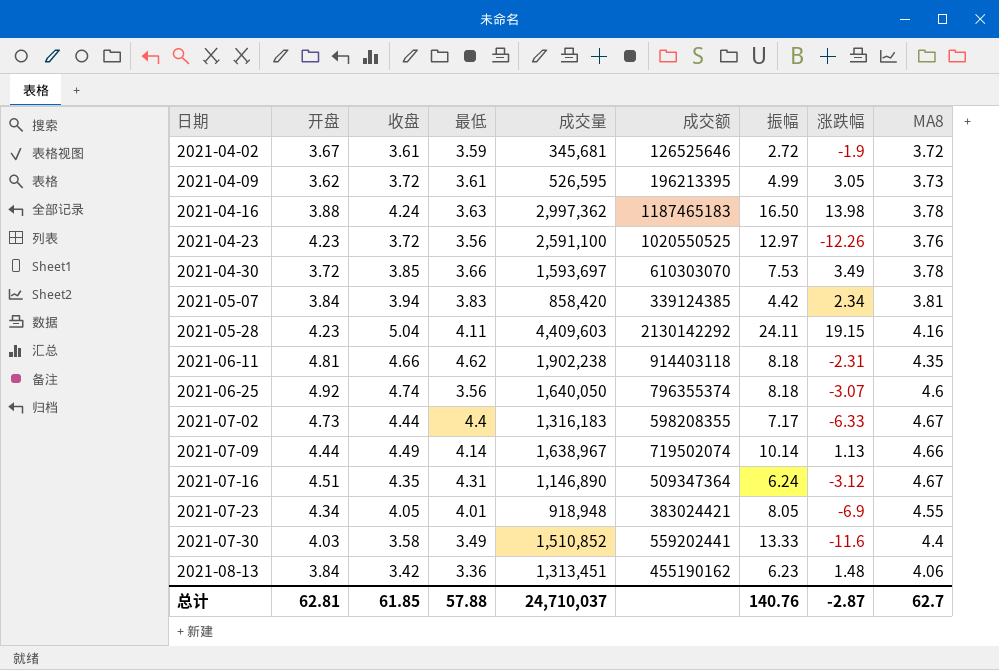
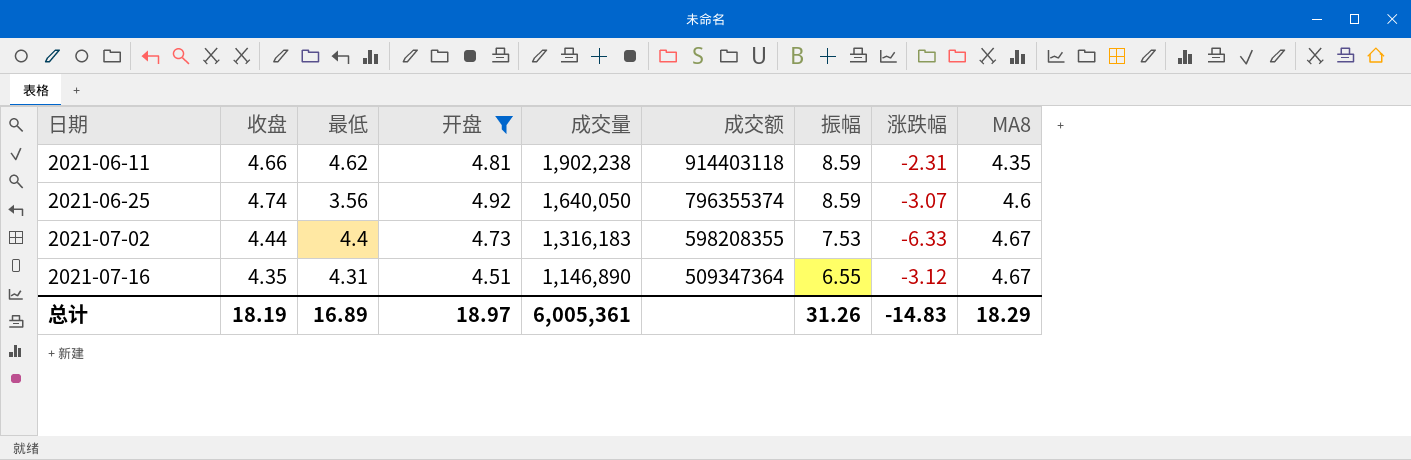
filter: none -> 开盘 >= 4.51
column 开盘 | position: 2 -> 4
2021-06-11 | 振幅: 8.18 -> 8.59
2021-06-25 | 振幅: 8.18 -> 8.59
2021-07-02 | 振幅: 7.17 -> 7.53
2021-07-16 | 振幅: 6.24 -> 6.55
总计 | 收盘: 61.85 -> 18.19
总计 | 最低: 57.88 -> 16.89
总计 | 开盘: 62.81 -> 18.97
总计 | 成交量: 24,710,037 -> 6,005,361
总计 | 振幅: 140.76 -> 31.26
总计 | 涨跌幅: -2.87 -> -14.83
总计 | MA8: 62.7 -> 18.29

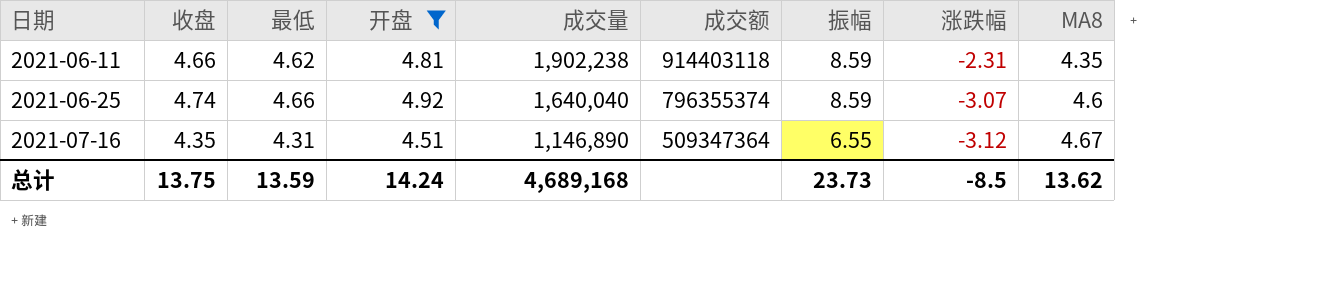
row 2021-07-02: 4.44 | 4.4 | 4.73 | 1,316,183 | 598208355 | 7.53 | -6.33 | 4.67 -> none
2021-06-25 | 最低: 3.56 -> 4.66
2021-06-25 | 成交量: 1,640,050 -> 1,640,040
总计 | 收盘: 18.19 -> 13.75
总计 | 最低: 16.89 -> 13.59
总计 | 开盘: 18.97 -> 14.24
总计 | 成交量: 6,005,361 -> 4,689,168
总计 | 振幅: 31.26 -> 23.73
总计 | 涨跌幅: -14.83 -> -8.5
总计 | MA8: 18.29 -> 13.62

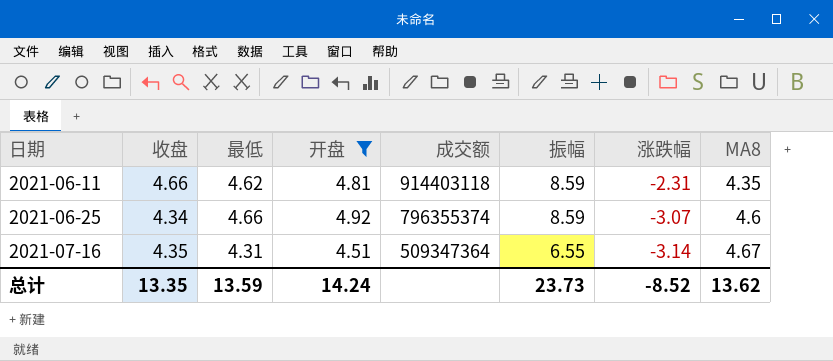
column 成交量 | position: 5 -> none
2021-06-25 | 收盘: 4.74 -> 4.34
2021-07-16 | 涨跌幅: -3.12 -> -3.14
总计 | 收盘: 13.75 -> 13.35
总计 | 涨跌幅: -8.5 -> -8.52

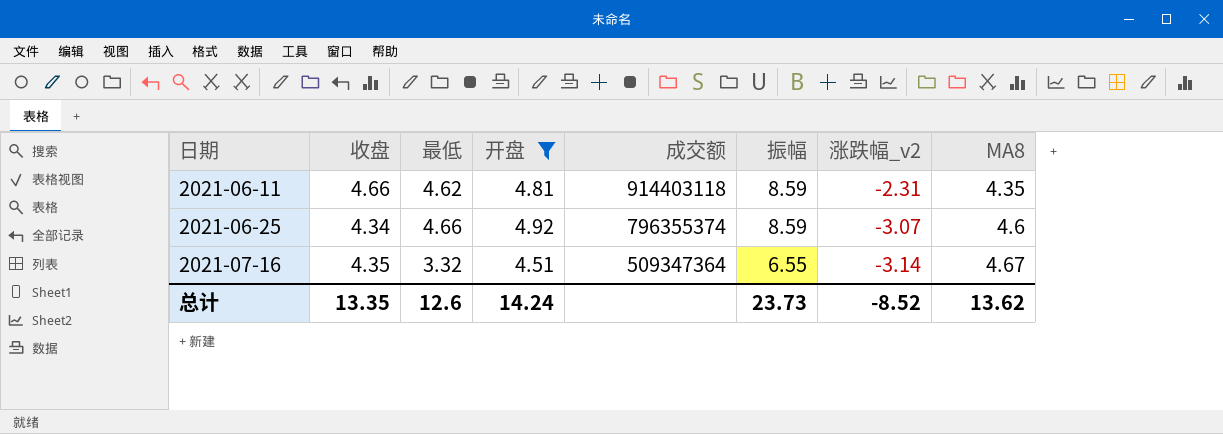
column name: 涨跌幅 -> 涨跌幅_v2
2021-07-16 | 最低: 4.31 -> 3.32
总计 | 最低: 13.59 -> 12.6

